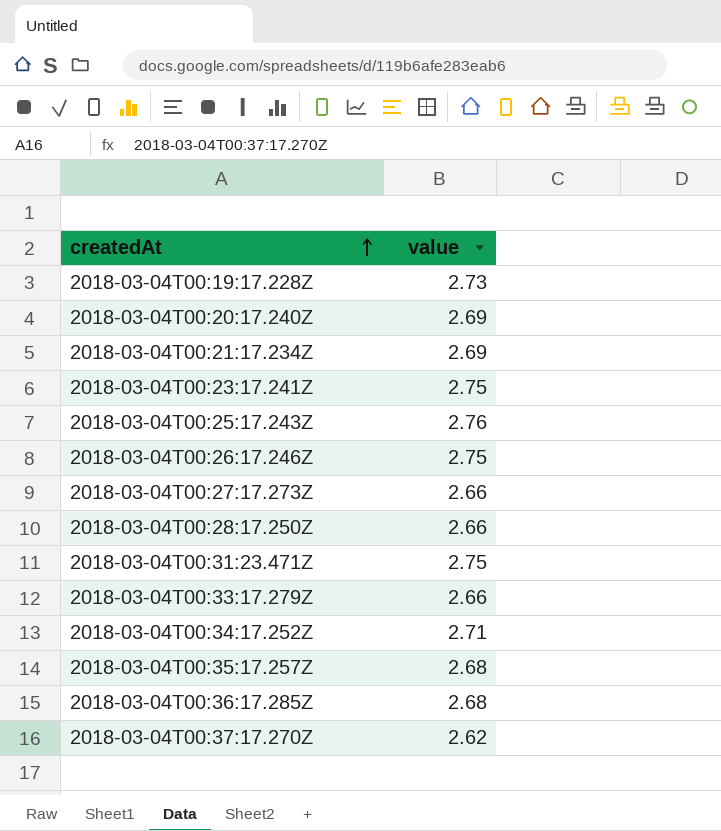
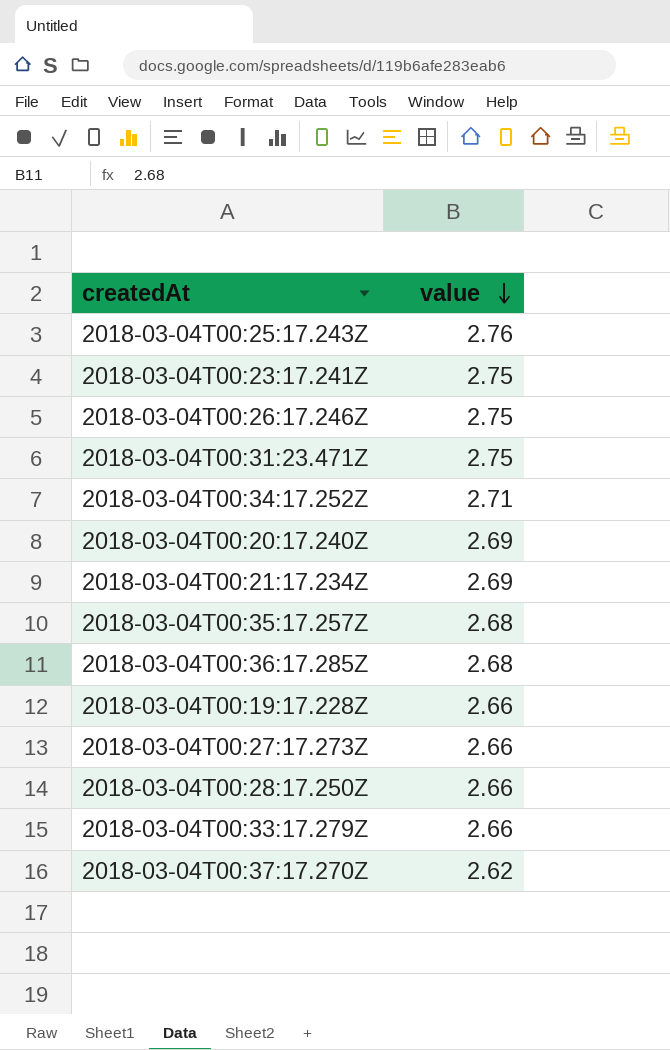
row order: createdAt ascending -> value descending
2018-03-04T00:19:17.228Z | value: 2.73 -> 2.66

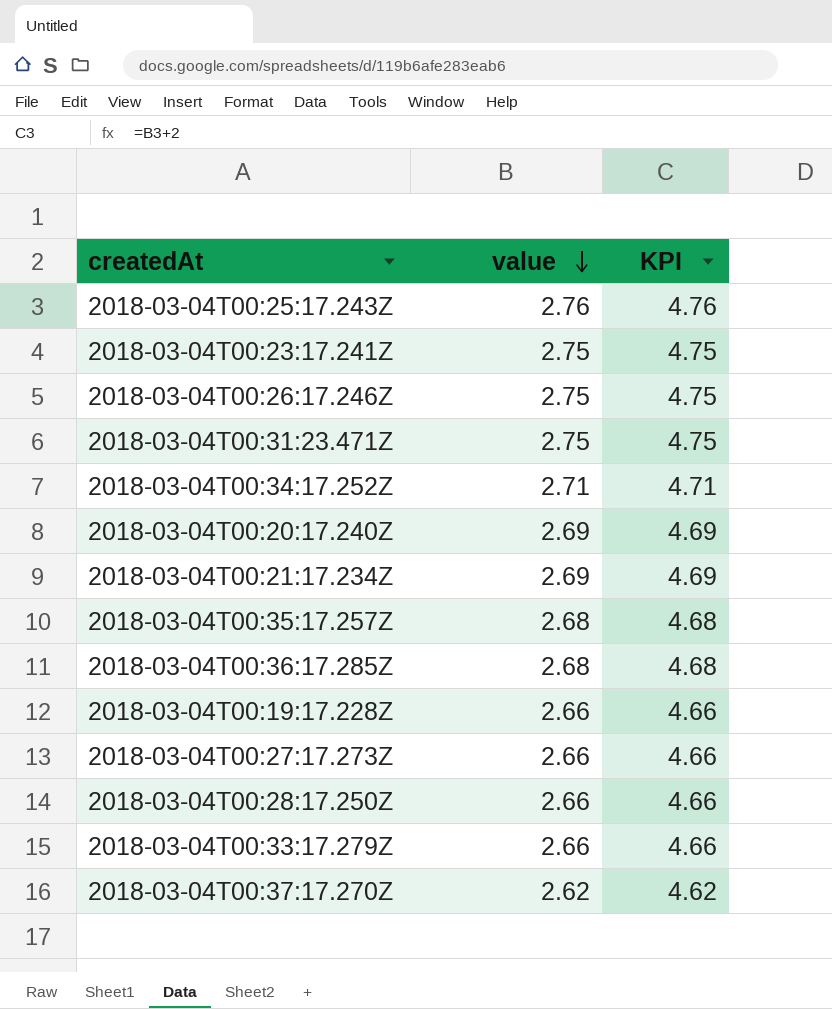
column KPI | formula: none -> [value] + 2

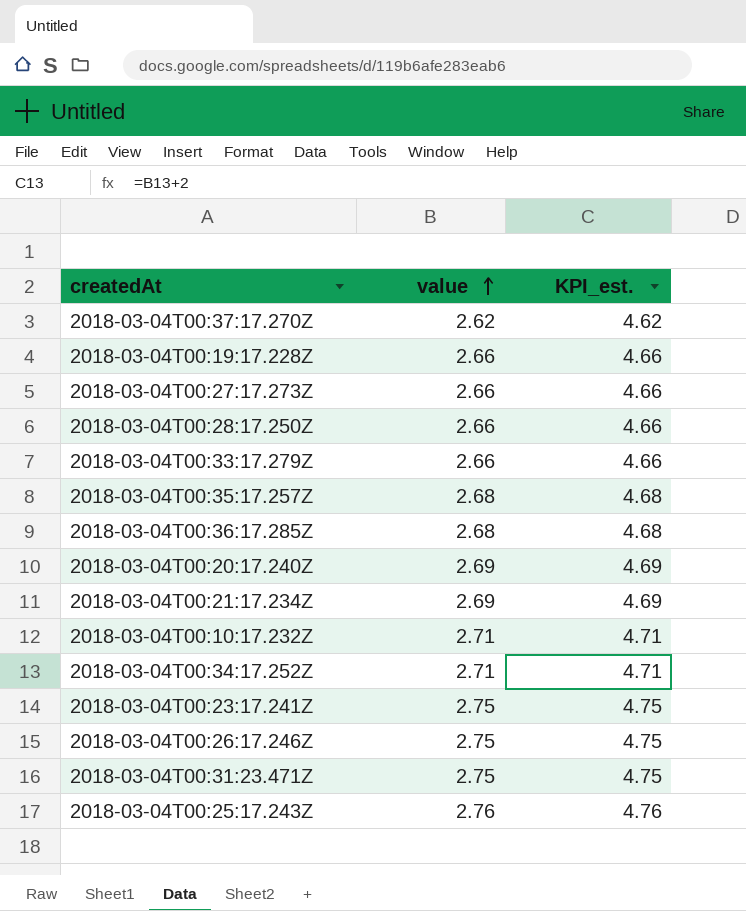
row order: value descending -> value ascending
column name: KPI -> KPI_est.
row 2018-03-04T00:10:17.232Z: none -> 2.71 | 4.71

